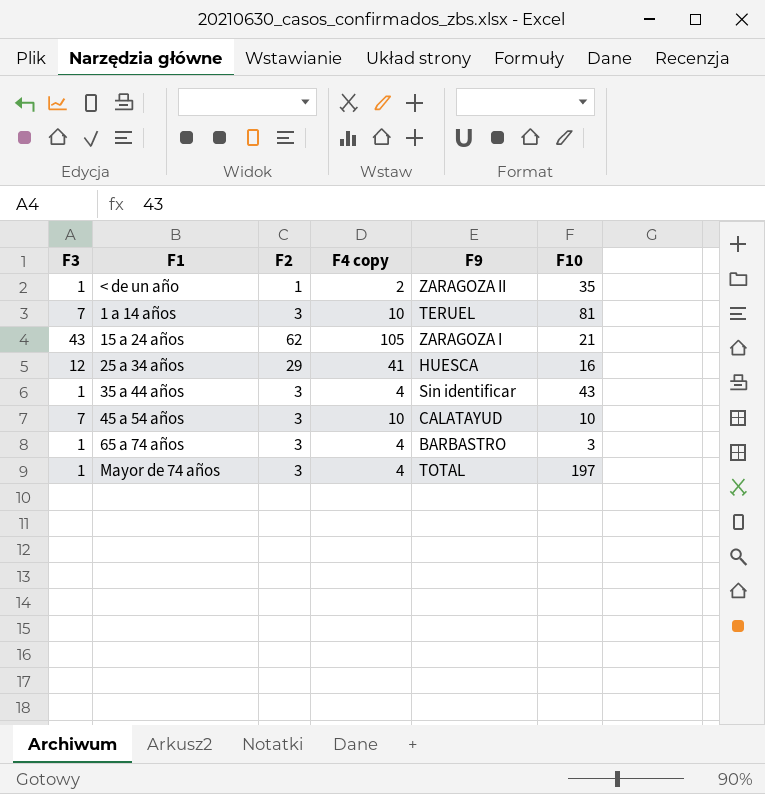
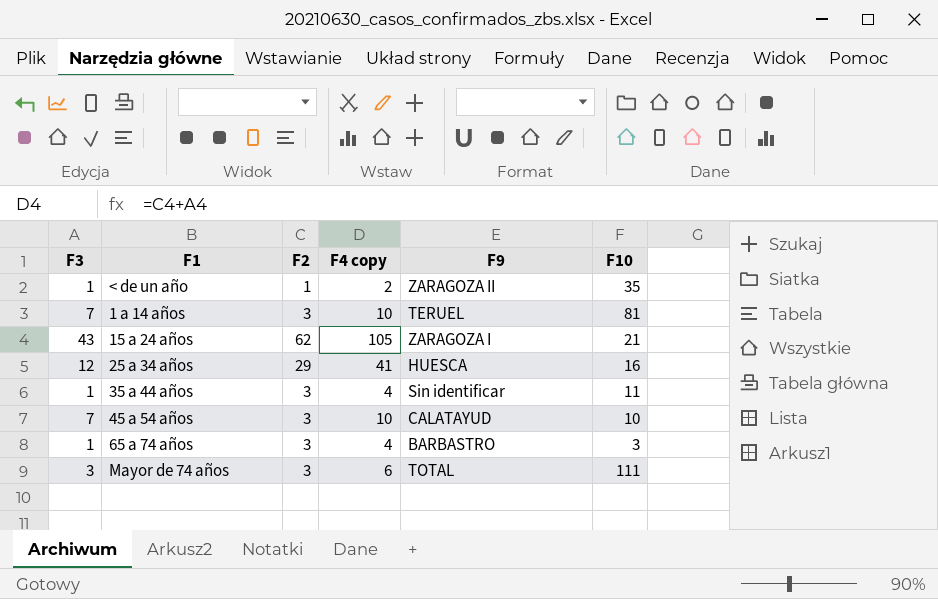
35 a 44 años | F10: 43 -> 11
Mayor de 74 años | F3: 1 -> 3
Mayor de 74 años | F4 copy: 4 -> 6
Mayor de 74 años | F10: 197 -> 111

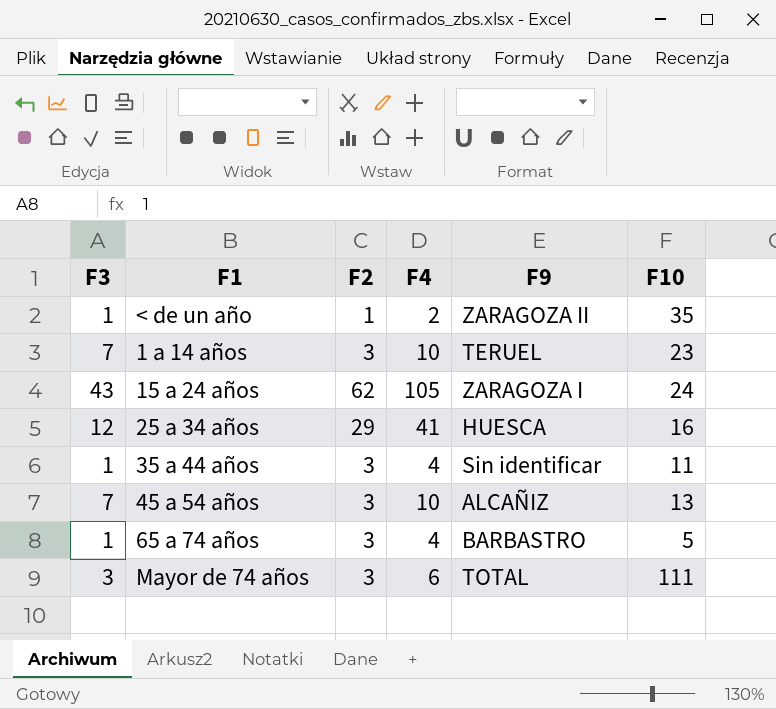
column name: F4 copy -> F4
1 a 14 años | F10: 81 -> 23
15 a 24 años | F10: 21 -> 24
45 a 54 años | F9: CALATAYUD -> ALCAÑIZ
45 a 54 años | F10: 10 -> 13
65 a 74 años | F10: 3 -> 5

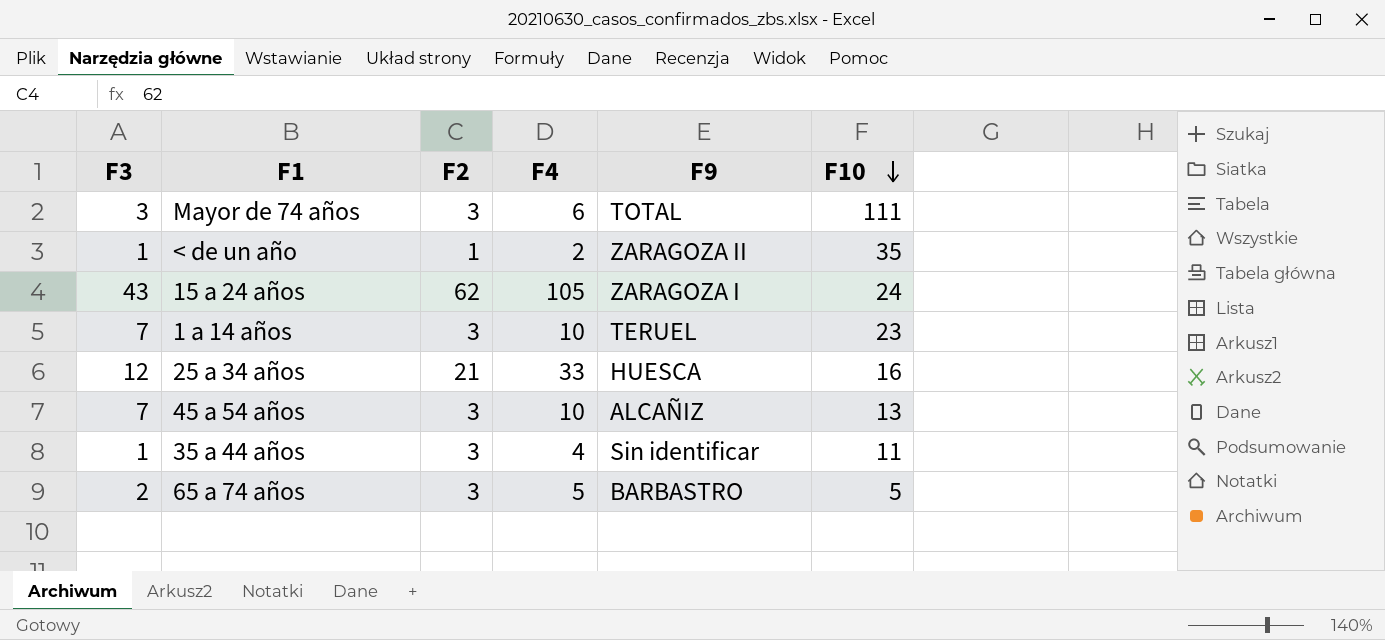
row order: none -> F10 descending
25 a 34 años | F2: 29 -> 21
25 a 34 años | F4: 41 -> 33
65 a 74 años | F3: 1 -> 2
65 a 74 años | F4: 4 -> 5

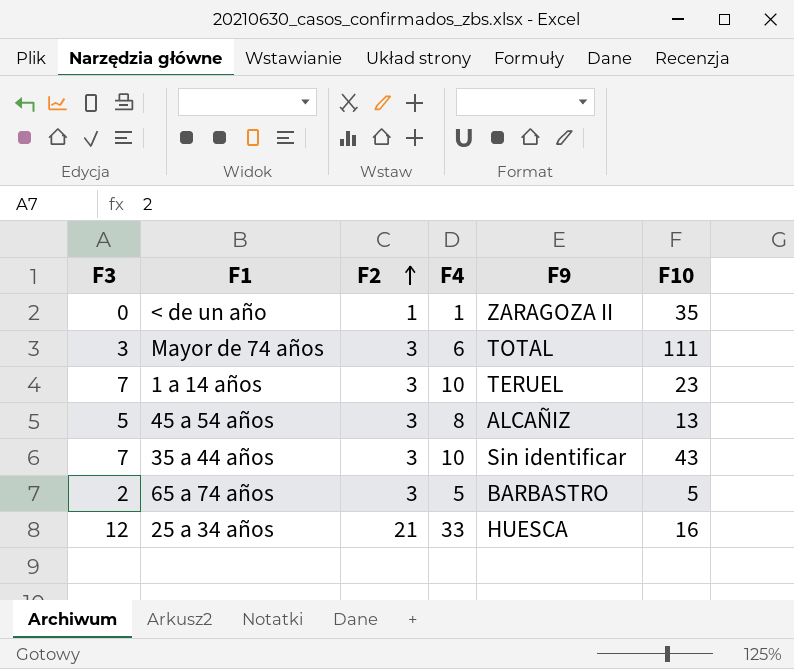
row order: F10 descending -> F2 ascending
row 15 a 24 años: 43 | 62 | 105 | ZARAGOZA I | 24 -> none
< de un año | F3: 1 -> 0
< de un año | F4: 2 -> 1
45 a 54 años | F3: 7 -> 5
45 a 54 años | F4: 10 -> 8
35 a 44 años | F3: 1 -> 7
35 a 44 años | F4: 4 -> 10
35 a 44 años | F10: 11 -> 43

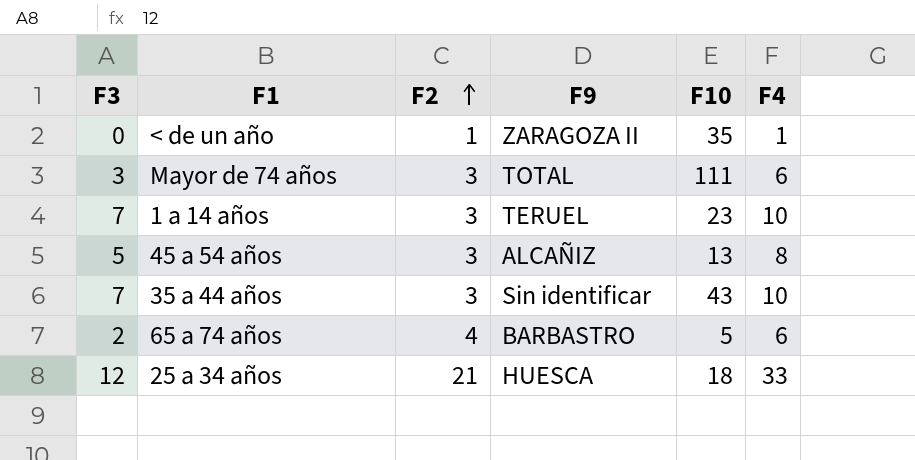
column F4 | position: 4 -> 6
65 a 74 años | F2: 3 -> 4
65 a 74 años | F4: 5 -> 6
25 a 34 años | F10: 16 -> 18

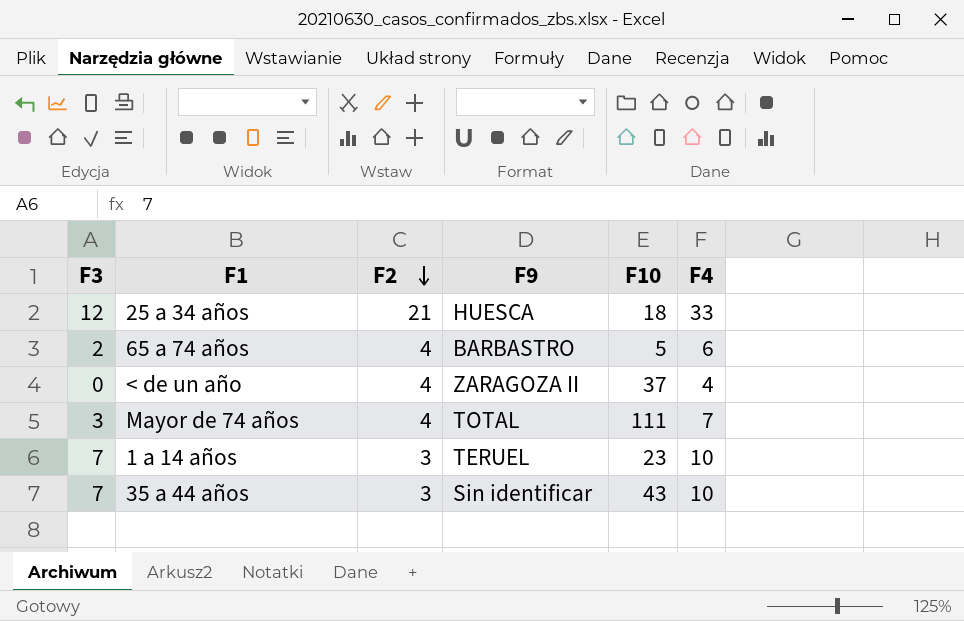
row order: F2 ascending -> F2 descending
row 45 a 54 años: 5 | 3 | ALCAÑIZ | 13 | 8 -> none
< de un año | F2: 1 -> 4
< de un año | F10: 35 -> 37
< de un año | F4: 1 -> 4
Mayor de 74 años | F2: 3 -> 4
Mayor de 74 años | F4: 6 -> 7

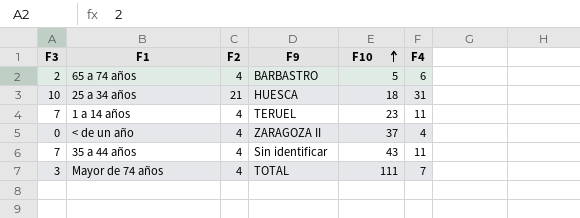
row order: F2 descending -> F10 ascending
25 a 34 años | F3: 12 -> 10
25 a 34 años | F4: 33 -> 31
1 a 14 años | F2: 3 -> 4
1 a 14 años | F4: 10 -> 11
35 a 44 años | F2: 3 -> 4
35 a 44 años | F4: 10 -> 11

